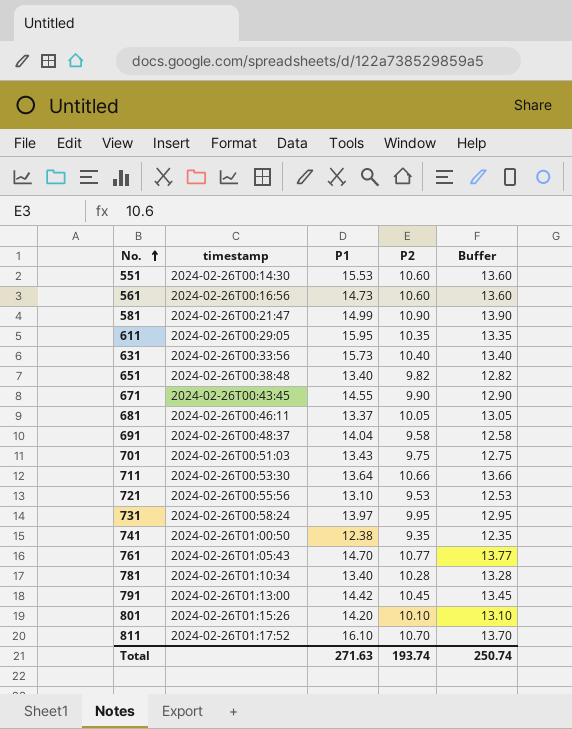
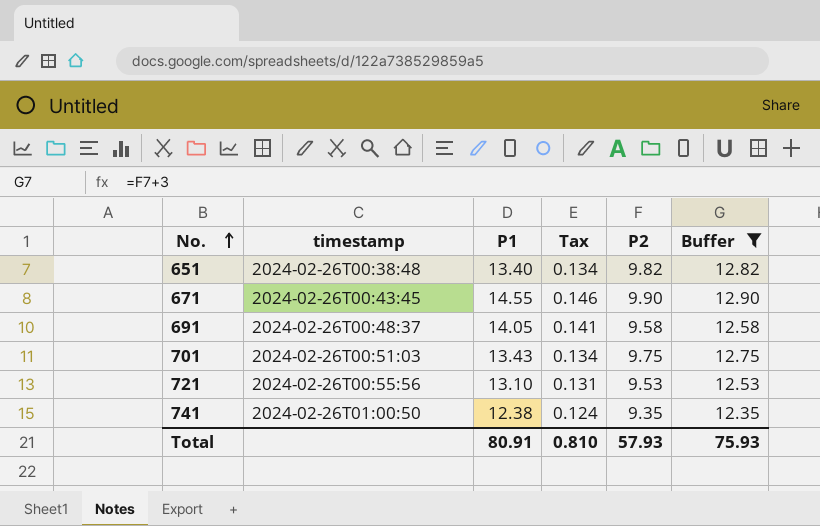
filter: none -> Buffer <= 12.90
column Tax | formula: none -> [P1] * 0.01
691 | P1: 14.04 -> 14.05
Total | P1: 271.63 -> 80.91
Total | P2: 193.74 -> 57.93
Total | Buffer: 250.74 -> 75.93

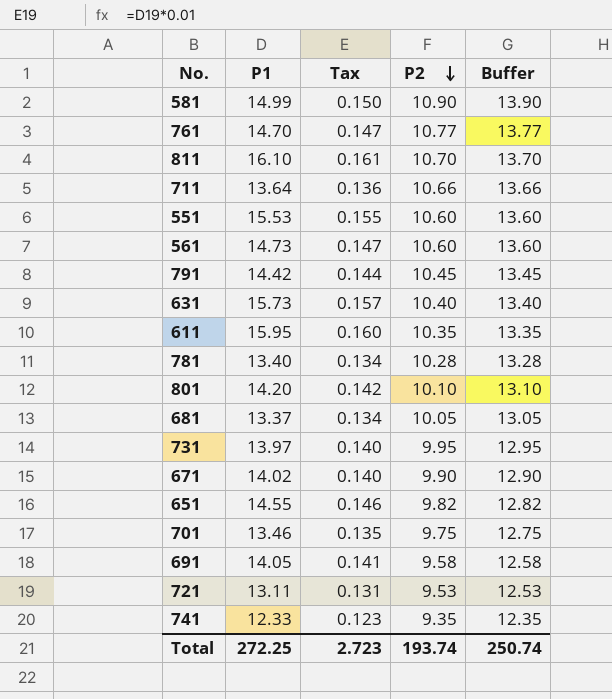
filter: Buffer <= 12.90 -> none
row order: No. ascending -> P2 descending
column timestamp | position: 2 -> none
671 | P1: 14.55 -> 14.02
671 | Tax: 0.146 -> 0.140
651 | P1: 13.40 -> 14.55
651 | Tax: 0.134 -> 0.146
701 | P1: 13.43 -> 13.46
701 | Tax: 0.134 -> 0.135
721 | P1: 13.10 -> 13.11
741 | P1: 12.38 -> 12.33
741 | Tax: 0.124 -> 0.123
Total | P1: 80.91 -> 272.25
Total | Tax: 0.810 -> 2.723
Total | P2: 57.93 -> 193.74
Total | Buffer: 75.93 -> 250.74

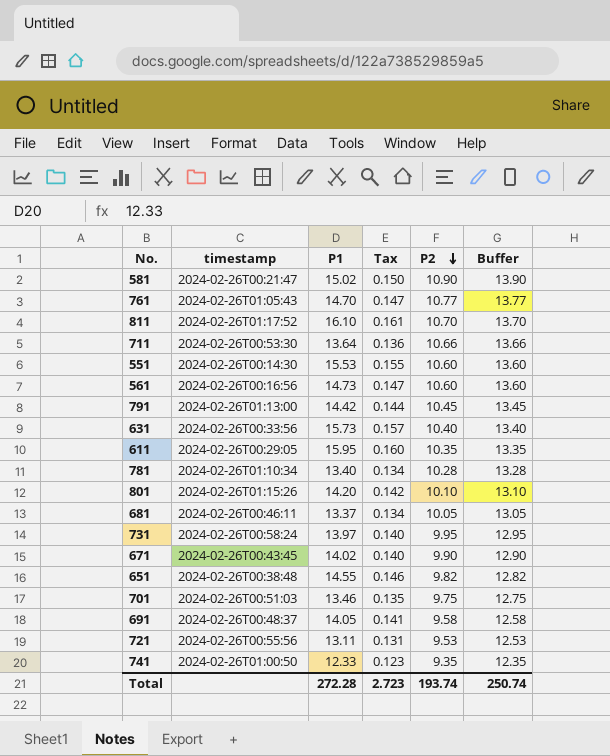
column timestamp | position: none -> 2
581 | P1: 14.99 -> 15.02
Total | P1: 272.25 -> 272.28

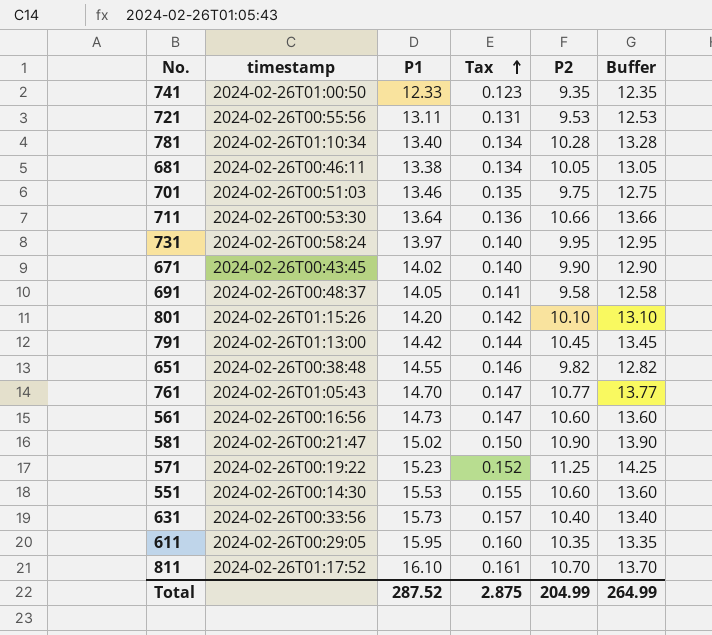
row order: P2 descending -> Tax ascending
681 | P1: 13.37 -> 13.38
row 571: none -> 2024-02-26T00:19:22 | 15.23 | 0.152 | 11.25 | 14.25
Total | P1: 272.28 -> 287.52
Total | Tax: 2.723 -> 2.875
Total | P2: 193.74 -> 204.99
Total | Buffer: 250.74 -> 264.99

